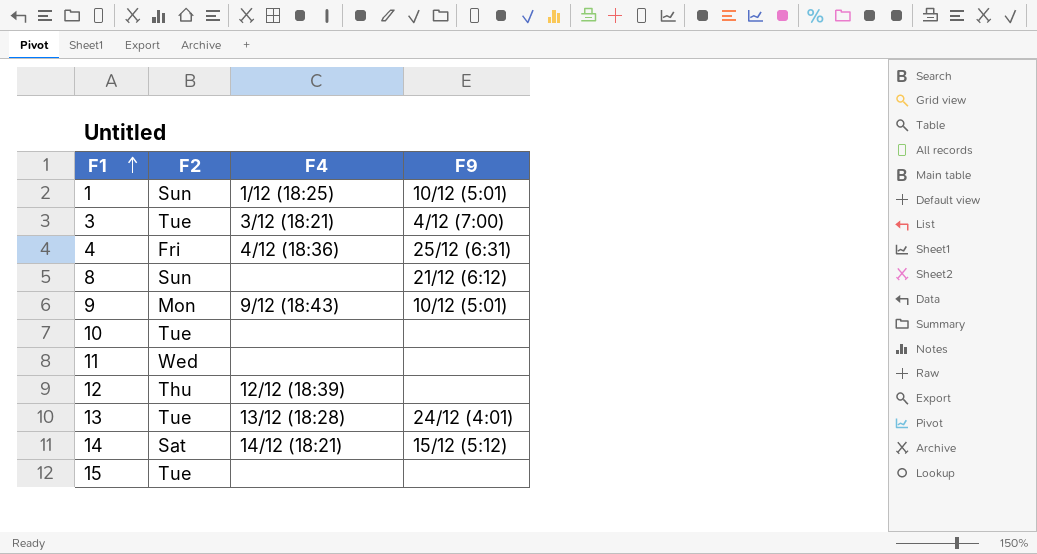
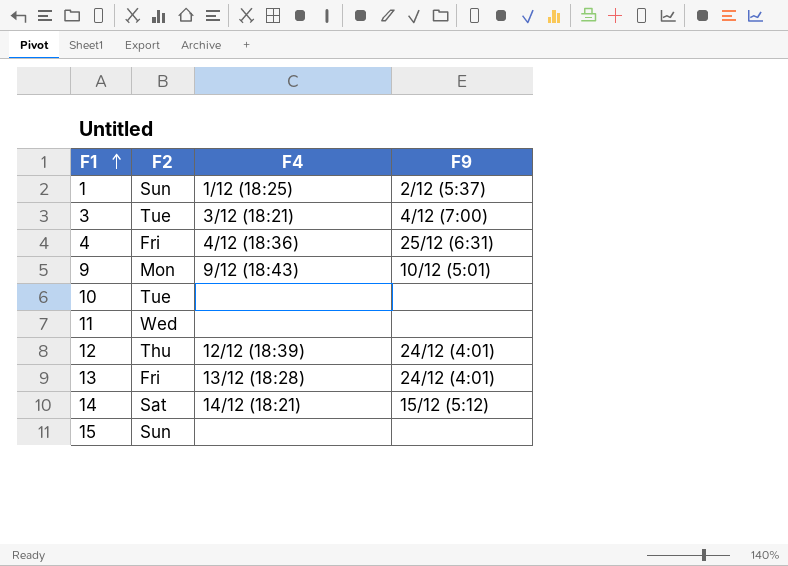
row 8: Sun | none | 21/12 (6:12) -> none
1 | F9: 10/12 (5:01) -> 2/12 (5:37)
12 | F9: none -> 24/12 (4:01)
13 | F2: Tue -> Fri
15 | F2: Tue -> Sun

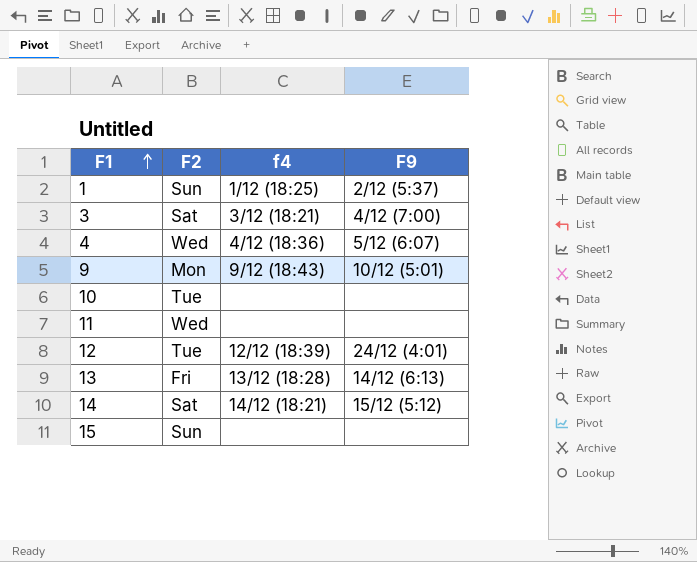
column name: F4 -> f4
3 | F2: Tue -> Sat
4 | F2: Fri -> Wed
4 | F9: 25/12 (6:31) -> 5/12 (6:07)
12 | F2: Thu -> Tue
13 | F9: 24/12 (4:01) -> 14/12 (6:13)

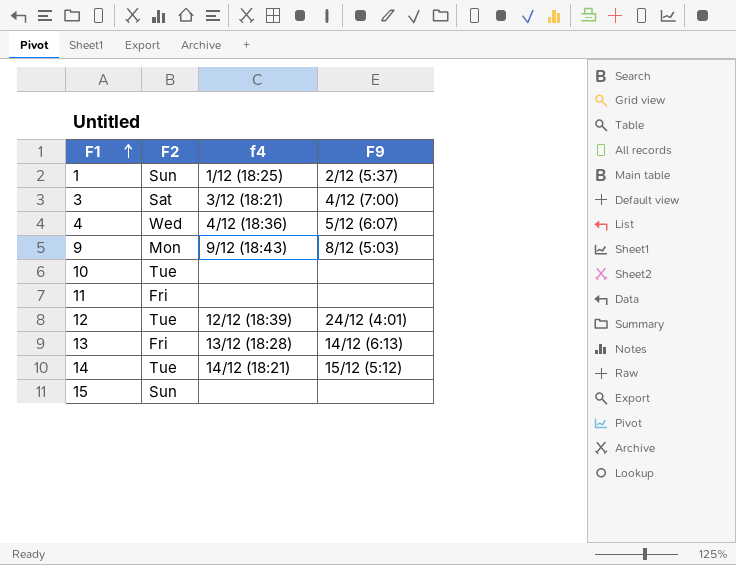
9 | F9: 10/12 (5:01) -> 8/12 (5:03)
11 | F2: Wed -> Fri
14 | F2: Sat -> Tue

